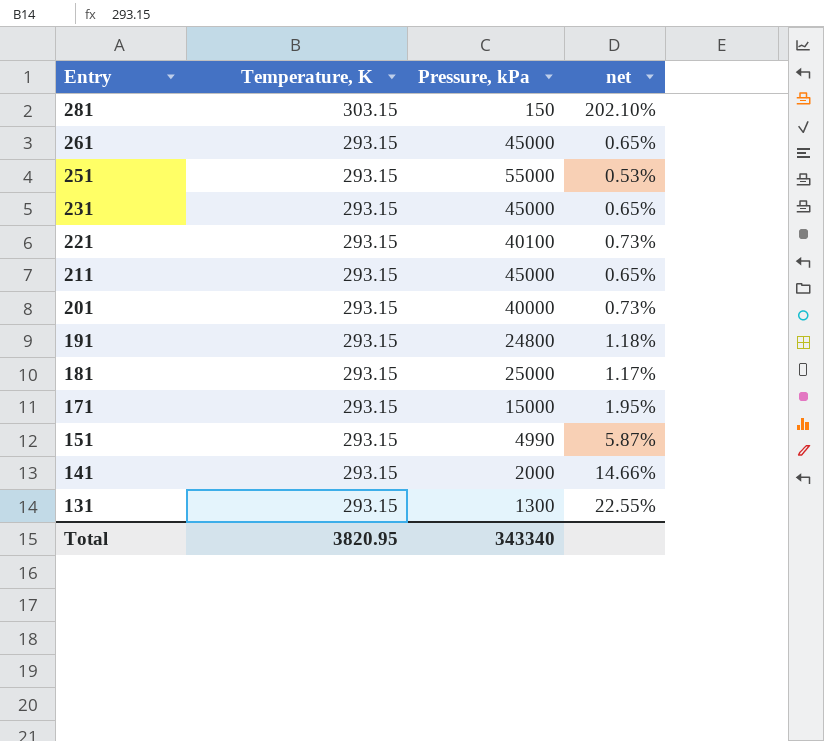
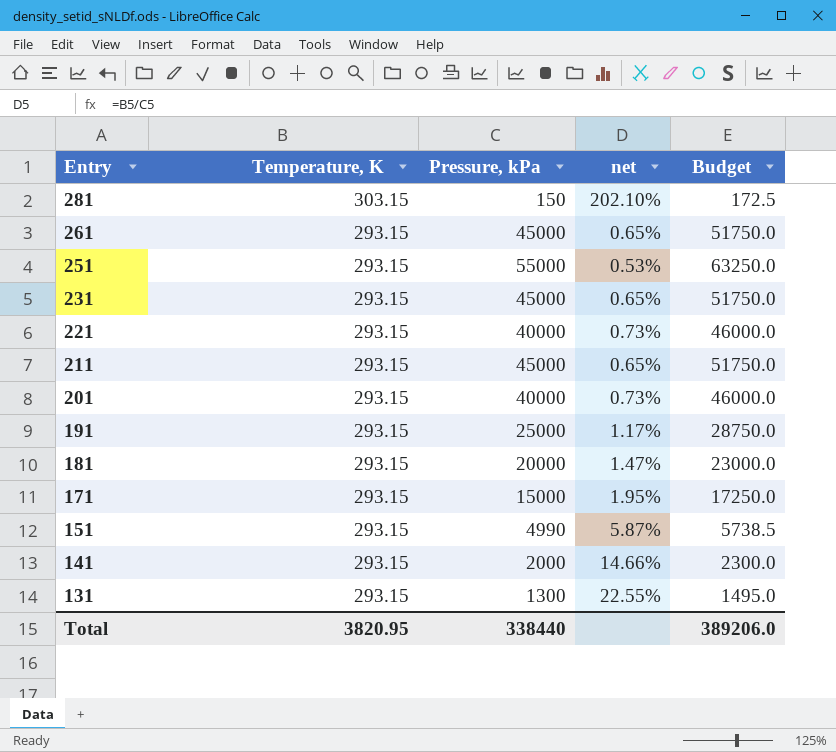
column Budget | formula: none -> [Pressure, kPa] * 1.15
221 | Pressure, kPa: 40100 -> 40000
191 | Pressure, kPa: 24800 -> 25000
191 | net: 1.18% -> 1.17%
181 | Pressure, kPa: 25000 -> 20000
181 | net: 1.17% -> 1.47%
Total | Pressure, kPa: 343340 -> 338440

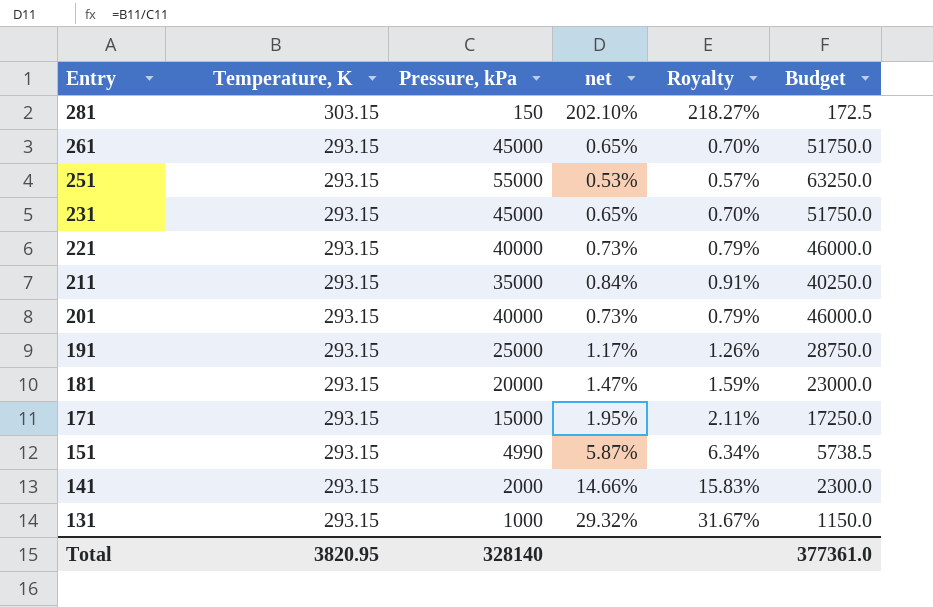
column Royalty | formula: none -> [net] * 1.08
211 | Pressure, kPa: 45000 -> 35000
211 | net: 0.65% -> 0.84%
211 | Budget: 51750.0 -> 40250.0
131 | Pressure, kPa: 1300 -> 1000
131 | net: 22.55% -> 29.32%
131 | Budget: 1495.0 -> 1150.0
Total | Pressure, kPa: 338440 -> 328140
Total | Budget: 389206.0 -> 377361.0

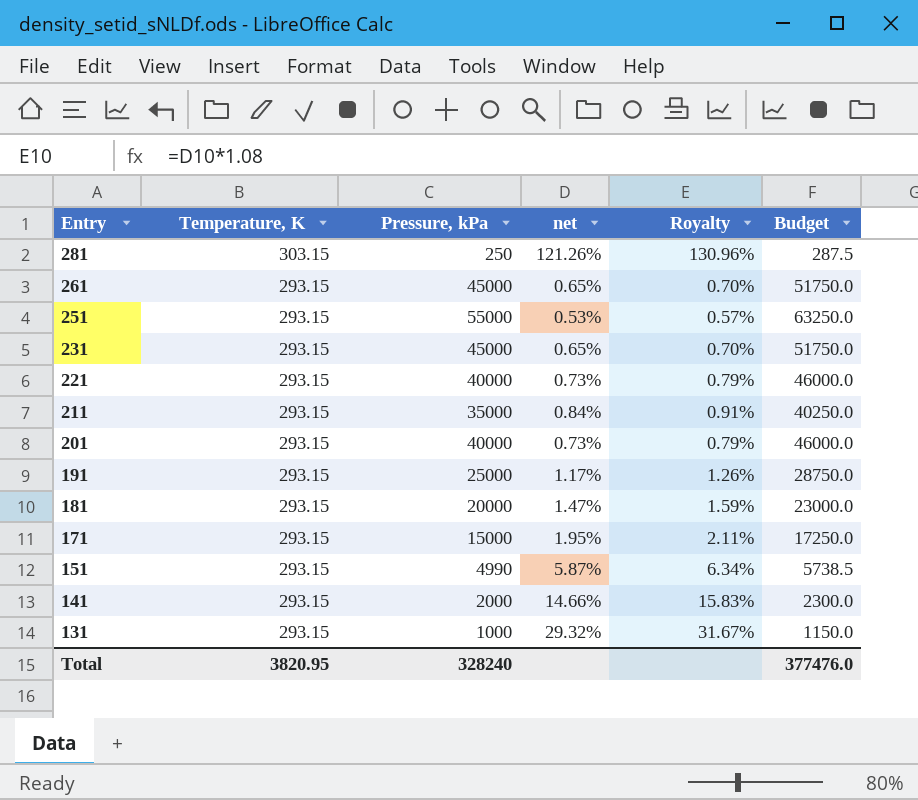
281 | Pressure, kPa: 150 -> 250
281 | net: 202.10% -> 121.26%
281 | Royalty: 218.27% -> 130.96%
281 | Budget: 172.5 -> 287.5
Total | Pressure, kPa: 328140 -> 328240
Total | Budget: 377361.0 -> 377476.0

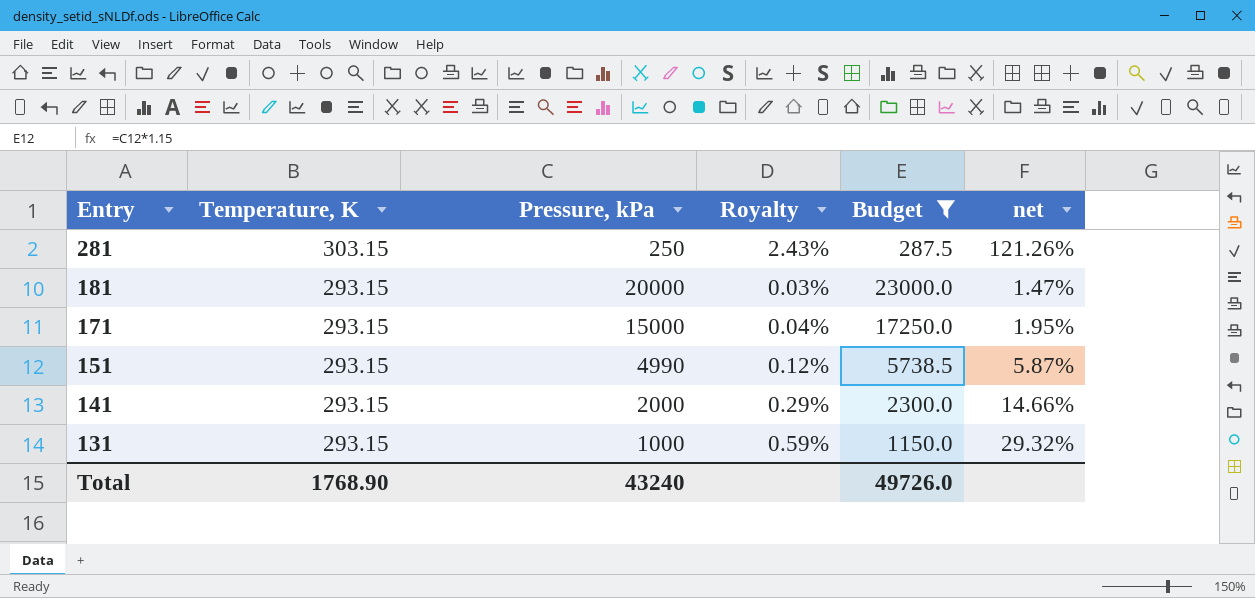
filter: none -> Budget <= 23000.0
column Royalty | formula: [net] * 1.08 -> [net] * 0.02
column net | position: 4 -> 6
Total | Temperature, K: 3820.95 -> 1768.90
Total | Pressure, kPa: 328240 -> 43240
Total | Budget: 377476.0 -> 49726.0

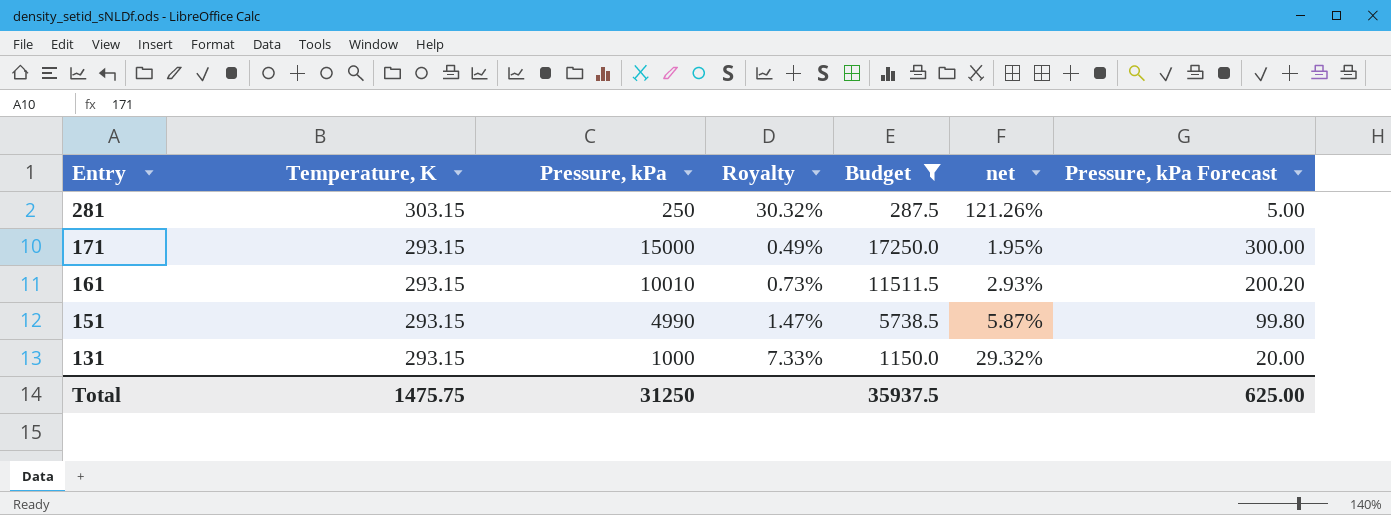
column Royalty | formula: [net] * 0.02 -> [net] * 0.25
column Pressure, kPa Forecast | formula: none -> [Pressure, kPa] * 0.02
row 181: 293.15 | 20000 | 0.03% | 23000.0 | 1.47% -> none
row 141: 293.15 | 2000 | 0.29% | 2300.0 | 14.66% -> none
row 161: none -> 293.15 | 10010 | 0.73% | 11511.5 | 2.93% | 200.20
Total | Temperature, K: 1768.90 -> 1475.75
Total | Pressure, kPa: 43240 -> 31250
Total | Budget: 49726.0 -> 35937.5

